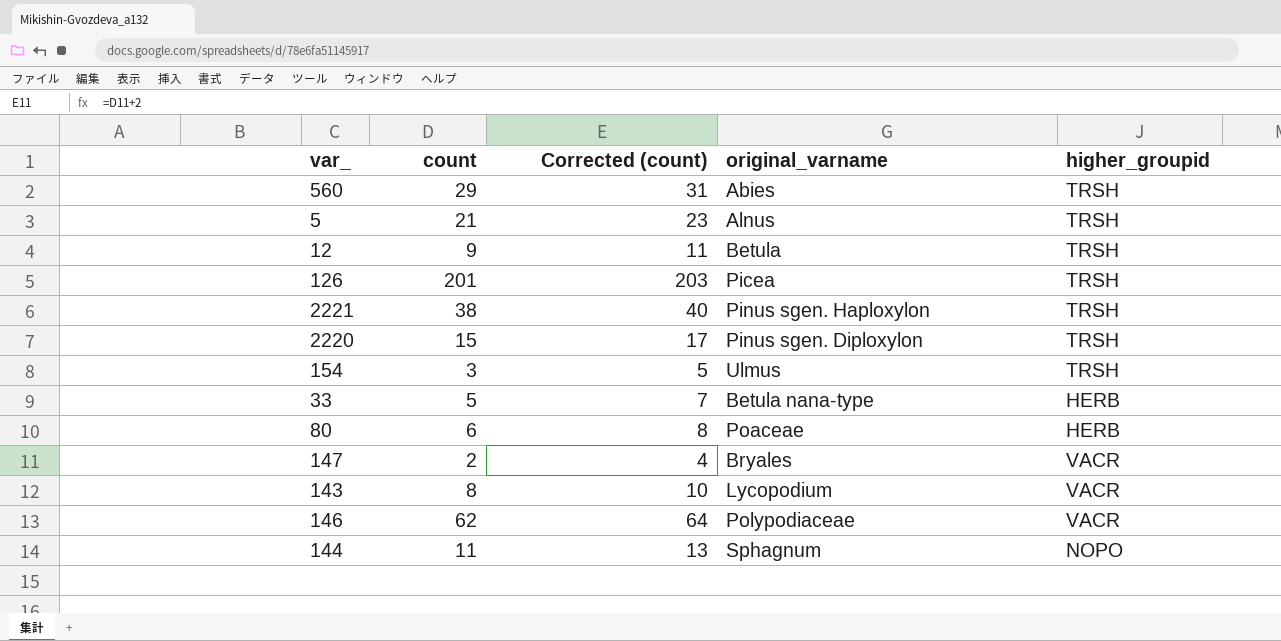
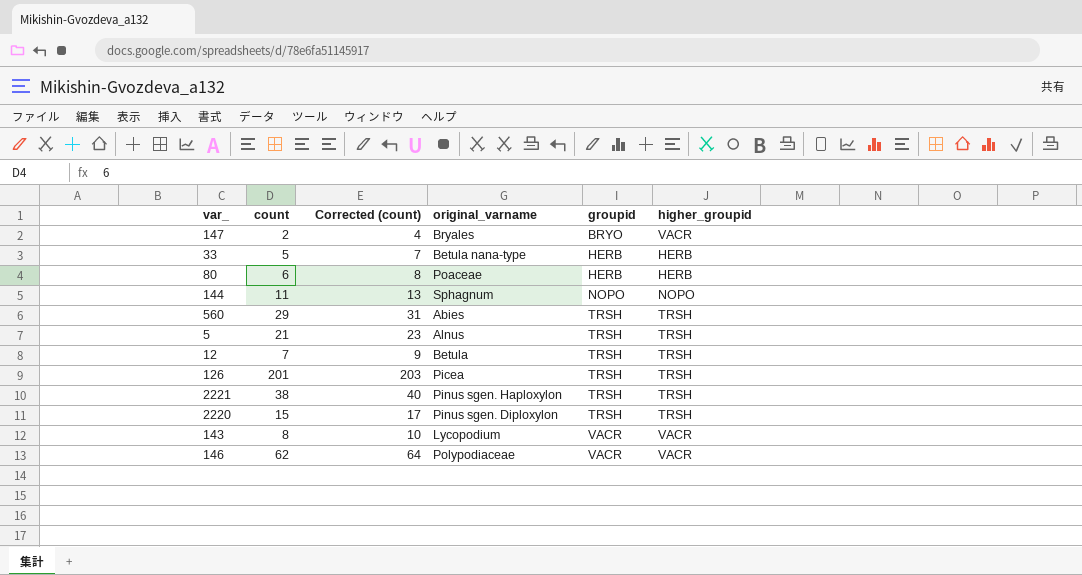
row order: none -> groupid ascending
column groupid | position: none -> 5
row 154: 3 | 5 | Ulmus | TRSH -> none
12 | count: 9 -> 7
12 | Corrected (count): 11 -> 9

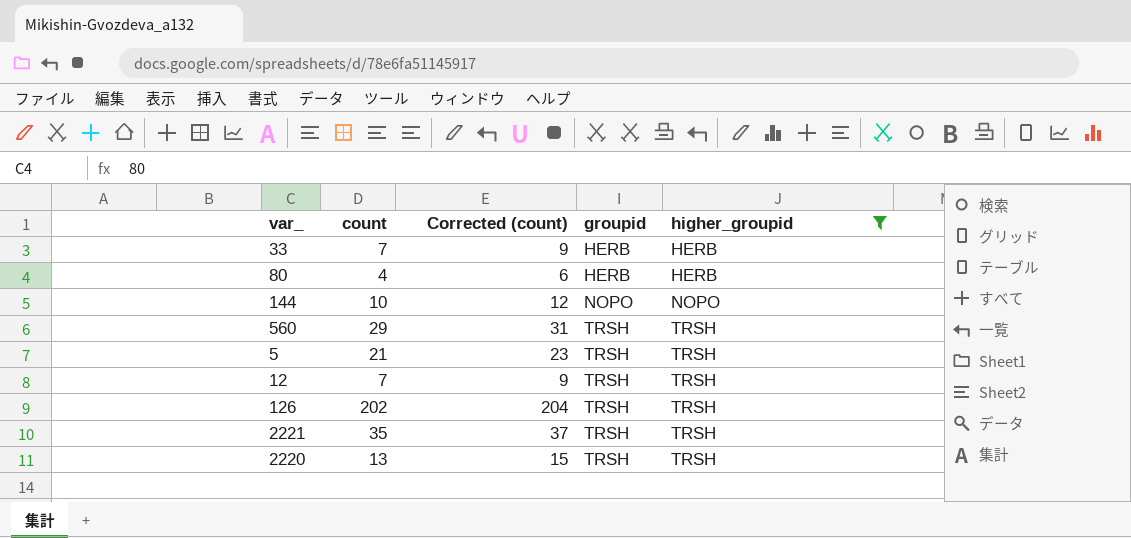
filter: none -> higher_groupid != VACR
column original_varname | position: 4 -> none
33 | count: 5 -> 7
33 | Corrected (count): 7 -> 9
80 | count: 6 -> 4
80 | Corrected (count): 8 -> 6
144 | count: 11 -> 10
144 | Corrected (count): 13 -> 12
126 | count: 201 -> 202
126 | Corrected (count): 203 -> 204
2221 | count: 38 -> 35
2221 | Corrected (count): 40 -> 37
2220 | count: 15 -> 13
2220 | Corrected (count): 17 -> 15

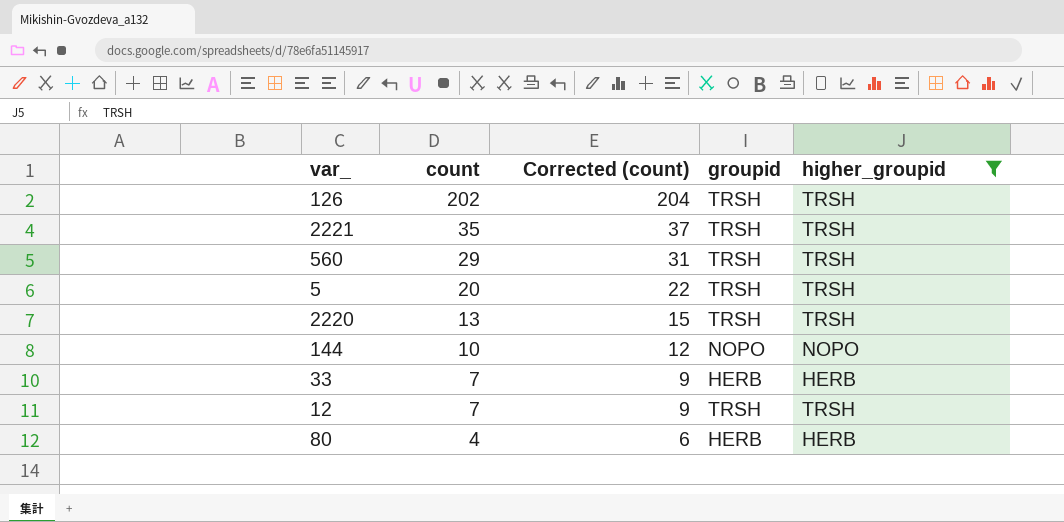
row order: groupid ascending -> count descending
5 | count: 21 -> 20
5 | Corrected (count): 23 -> 22

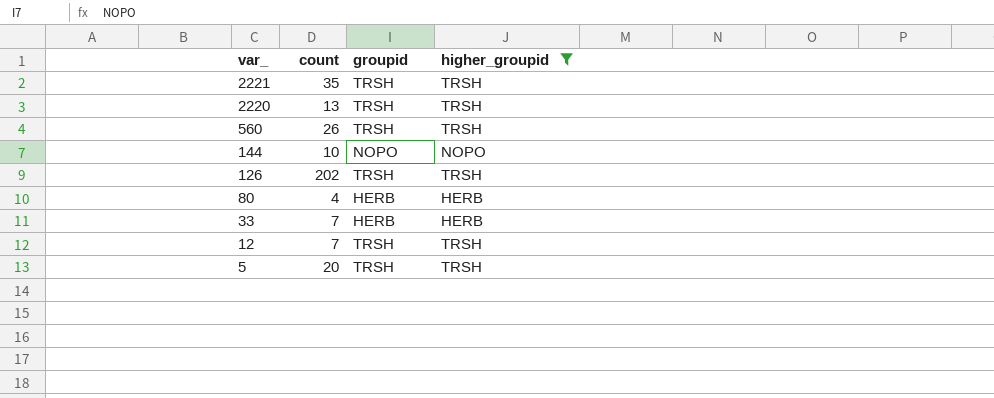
row order: count descending -> var_ descending
column Corrected (count) | formula: [count] + 2 -> none
560 | count: 29 -> 26

